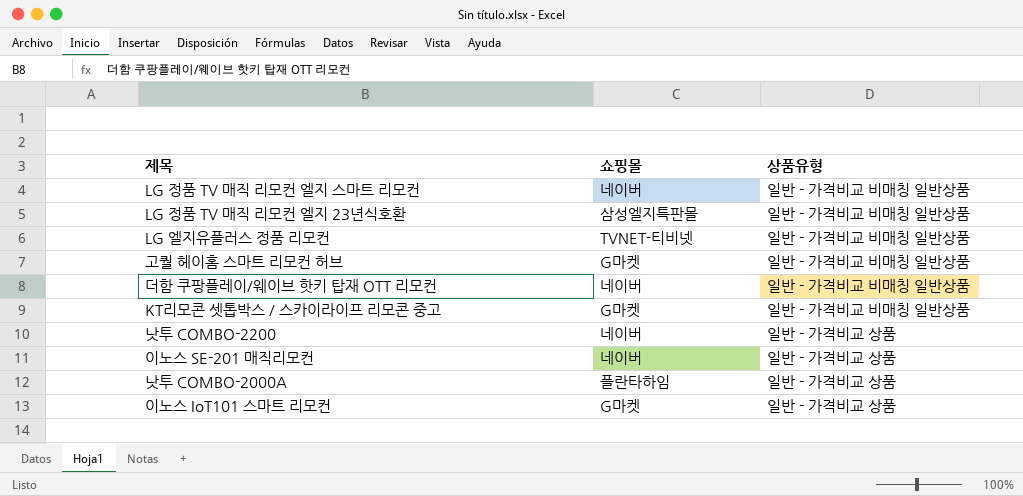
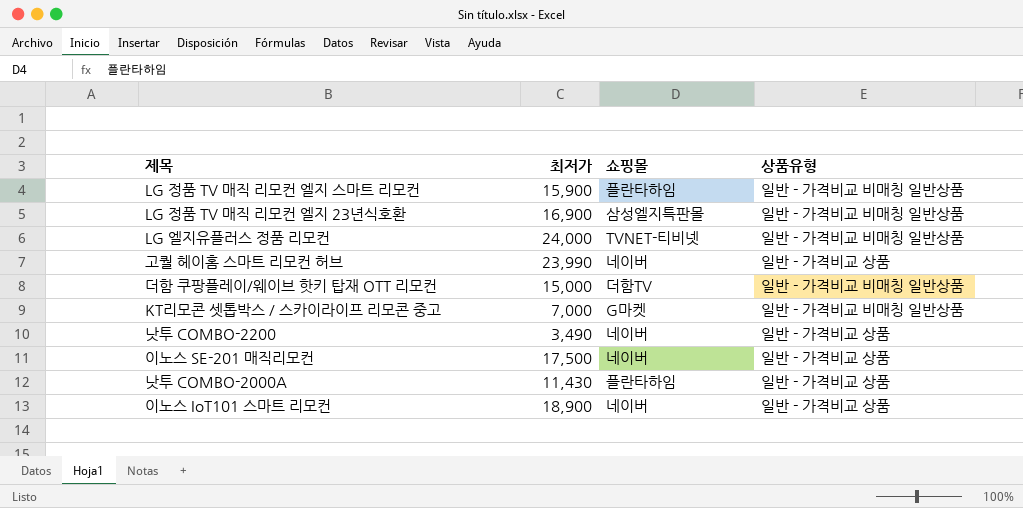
column 최저가 | position: none -> 2
LG 정품 TV 매직 리모컨 엘지 스마트 리모컨 | 쇼핑몰: 네이버 -> 플란타하임
고퀄 헤이홈 스마트 리모컨 허브 | 쇼핑몰: G마켓 -> 네이버
고퀄 헤이홈 스마트 리모컨 허브 | 상품유형: 일반 - 가격비교 비매칭 일반상품 -> 일반 - 가격비교 상품
더함 쿠팡플레이/웨이브 핫키 탑재 OTT 리모컨 | 쇼핑몰: 네이버 -> 더함TV
이노스 IoT101 스마트 리모컨 | 쇼핑몰: G마켓 -> 네이버

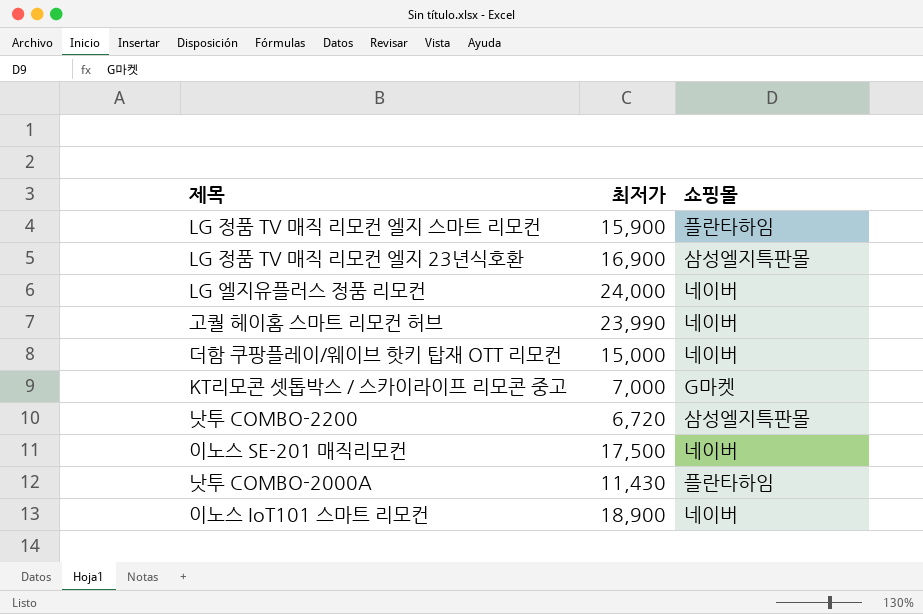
column 상품유형 | position: 4 -> none
LG 엘지유플러스 정품 리모컨 | 쇼핑몰: TVNET-티비넷 -> 네이버
더함 쿠팡플레이/웨이브 핫키 탑재 OTT 리모컨 | 쇼핑몰: 더함TV -> 네이버
낫투 COMBO-2200 | 최저가: 3,490 -> 6,720
낫투 COMBO-2200 | 쇼핑몰: 네이버 -> 삼성엘지특판몰

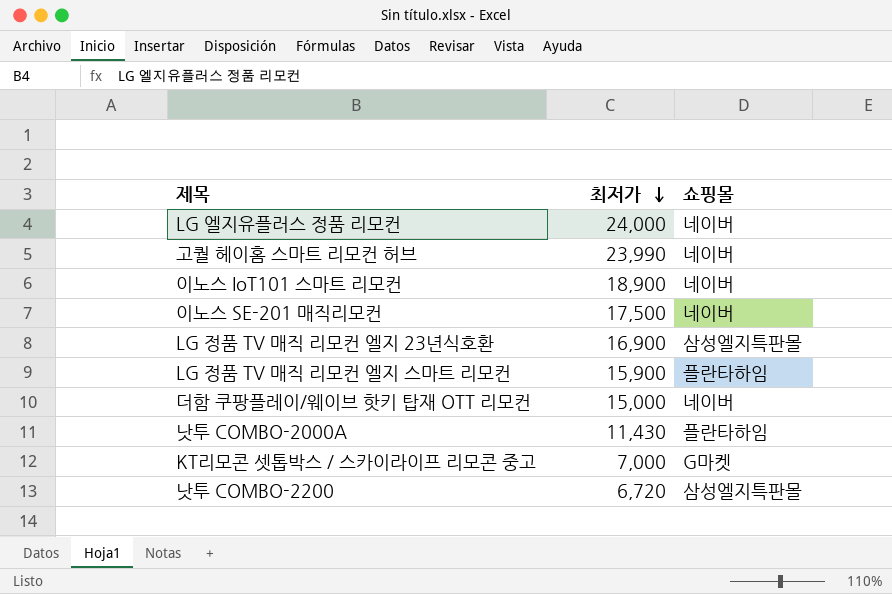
row order: none -> 최저가 descending

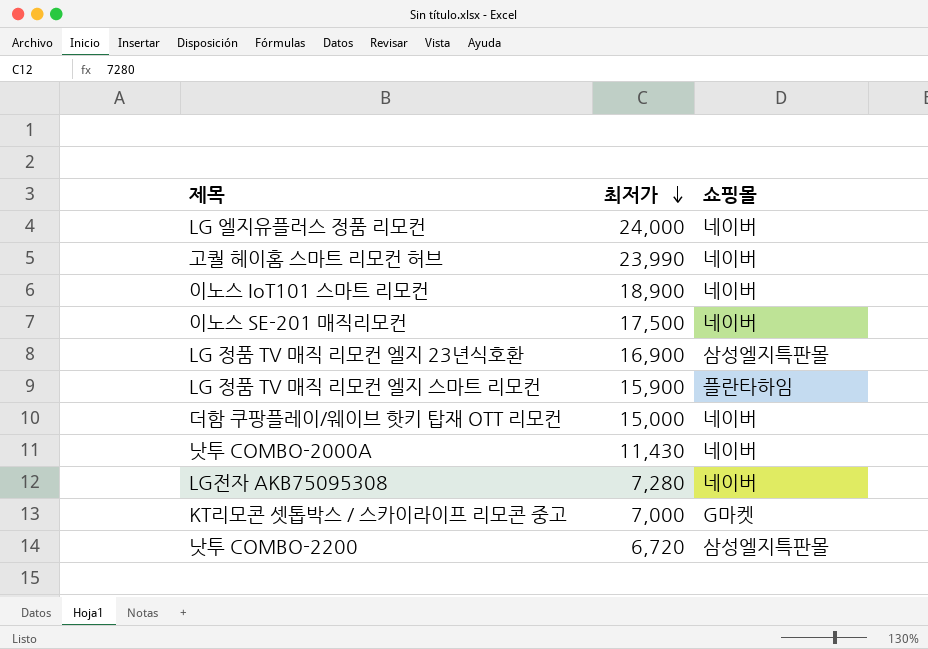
낫투 COMBO-2000A | 쇼핑몰: 플란타하임 -> 네이버
row LG전자 AKB75095308: none -> 7,280 | 네이버

